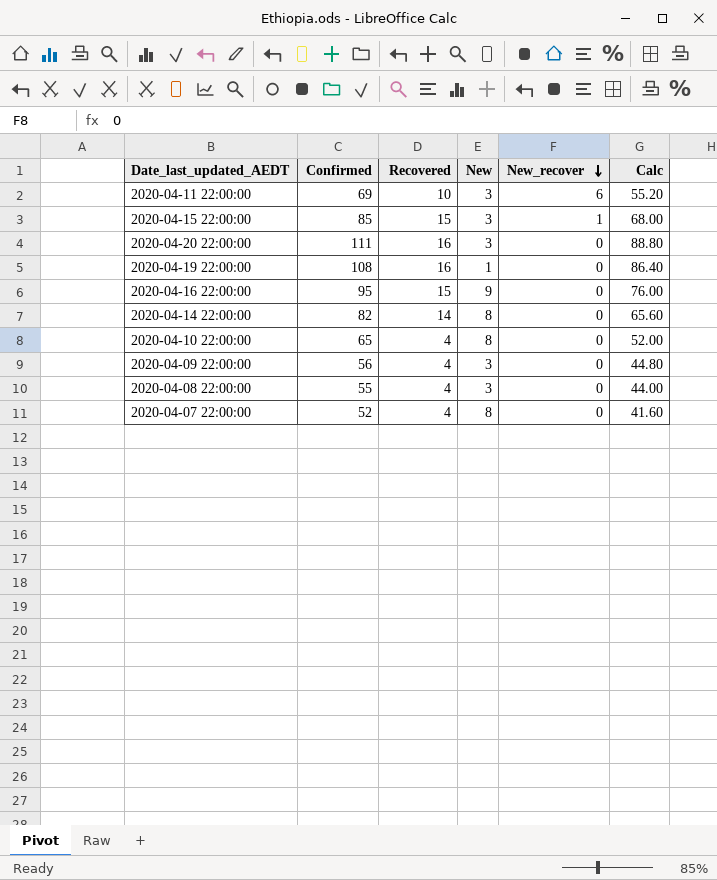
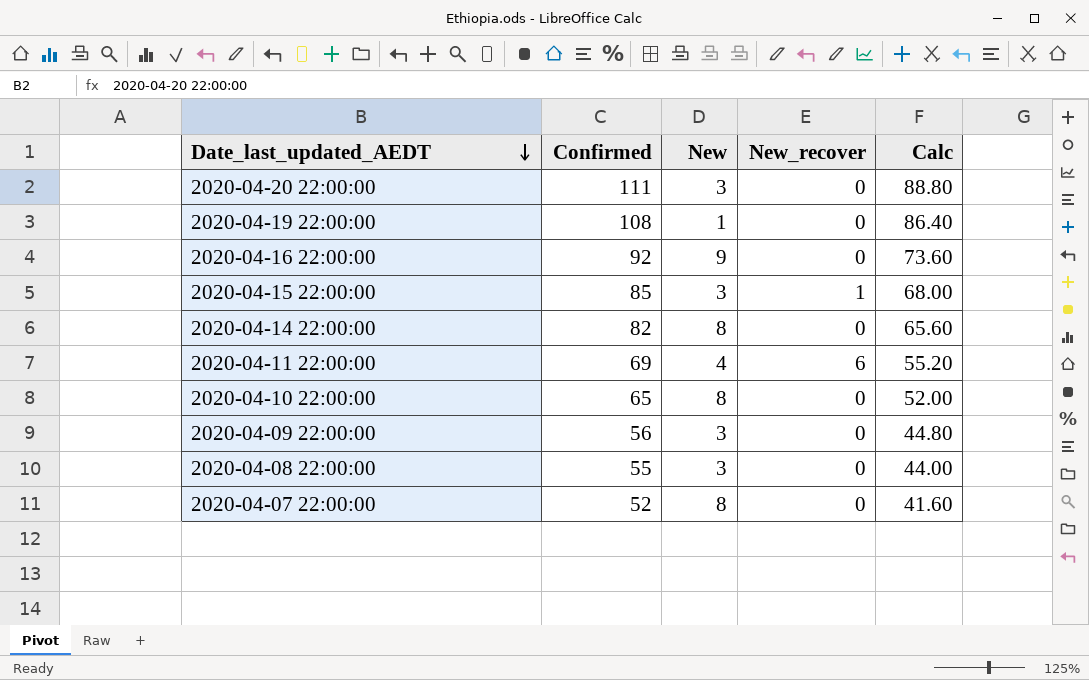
row order: New_recover descending -> Date_last_updated_AEDT descending
column Recovered | position: 3 -> none
2020-04-16 22:00:00 | Confirmed: 95 -> 92
2020-04-16 22:00:00 | Calc: 76.00 -> 73.60
2020-04-11 22:00:00 | New: 3 -> 4

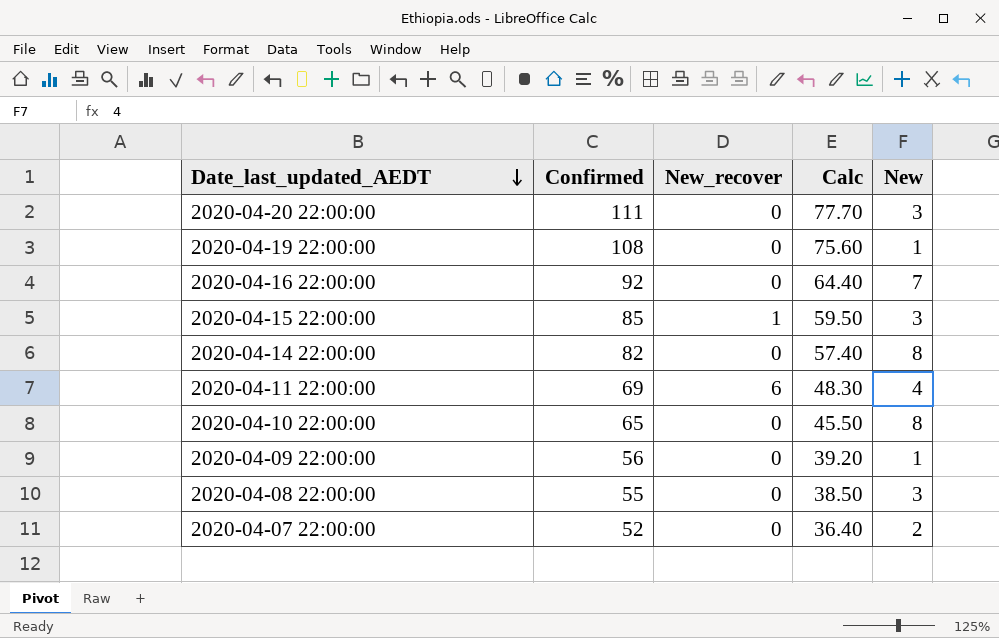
column Calc | formula: [Confirmed] * 0.8 -> [Confirmed] * 0.7
column New | position: 3 -> 5
2020-04-16 22:00:00 | New: 9 -> 7
2020-04-09 22:00:00 | New: 3 -> 1
2020-04-07 22:00:00 | New: 8 -> 2

